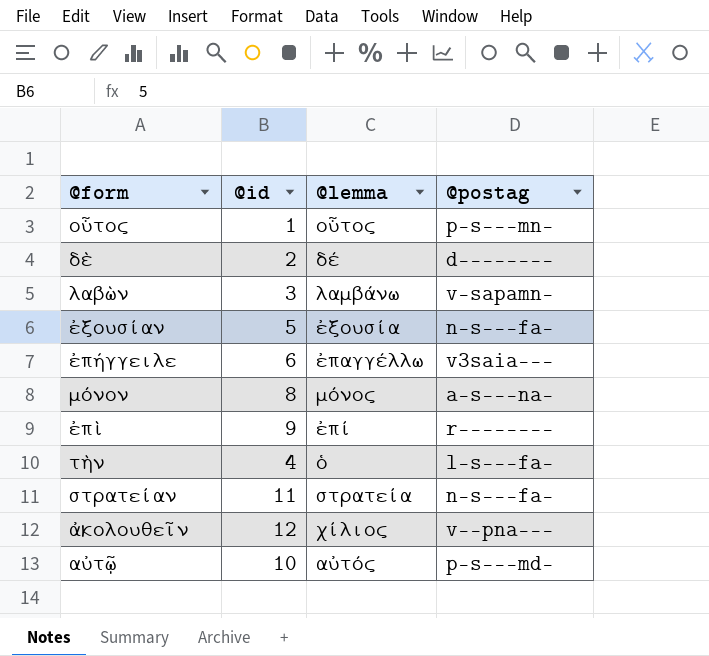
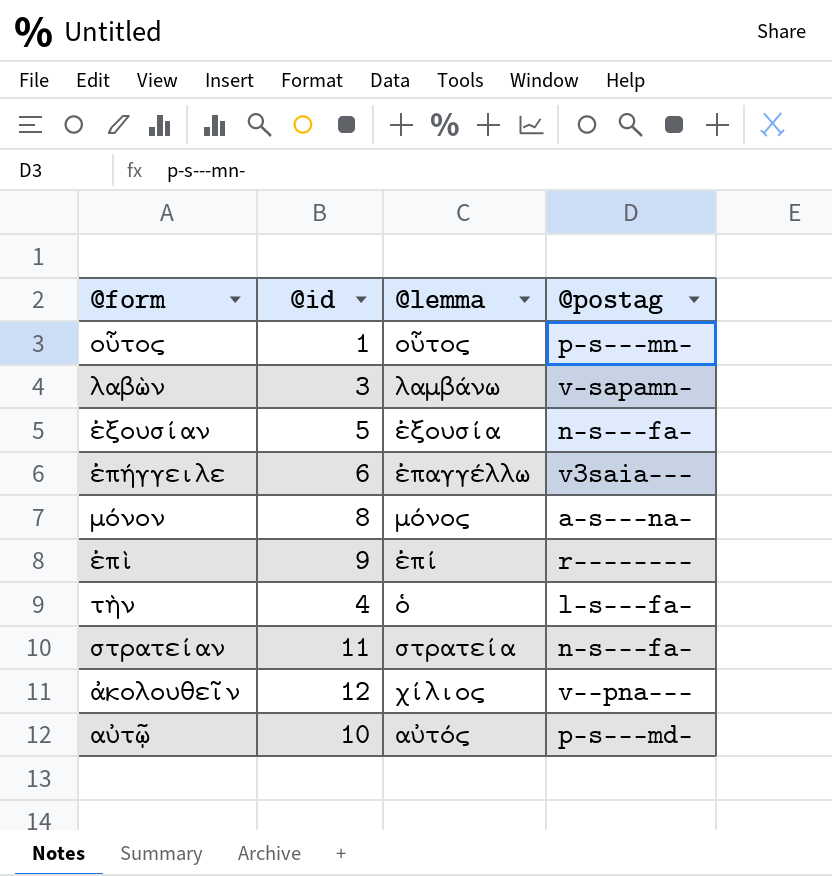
row δὲ: 2 | δέ | d-------- -> none

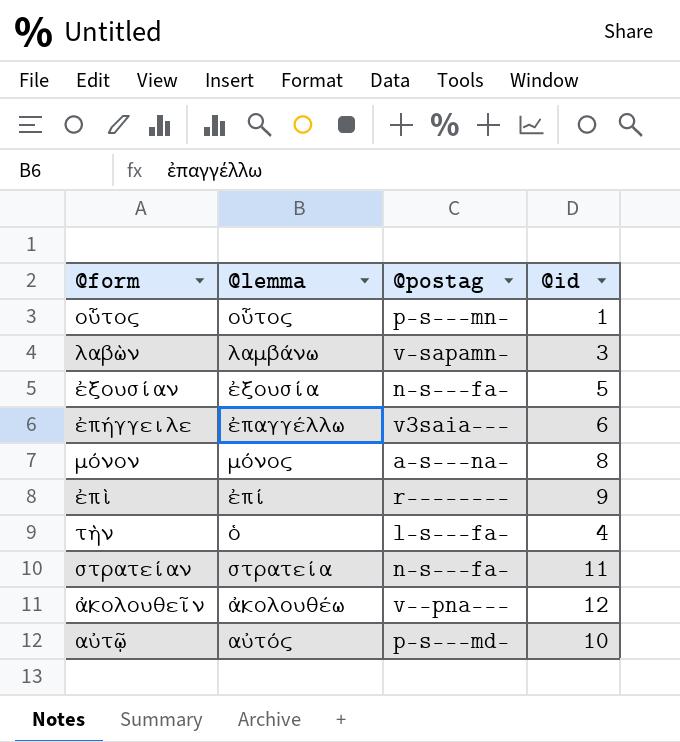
column @id | position: 2 -> 4
ἀκολουθεῖν | @lemma: χίλιος -> ἀκολουθέω

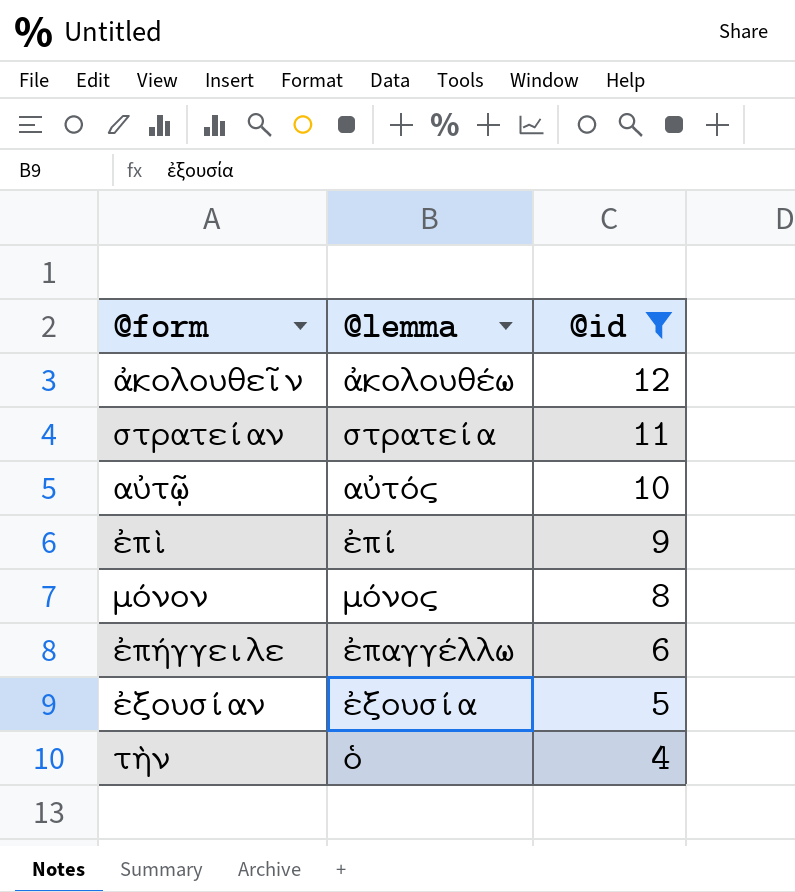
filter: none -> @id >= 4
row order: none -> @id descending
column @postag | position: 3 -> none

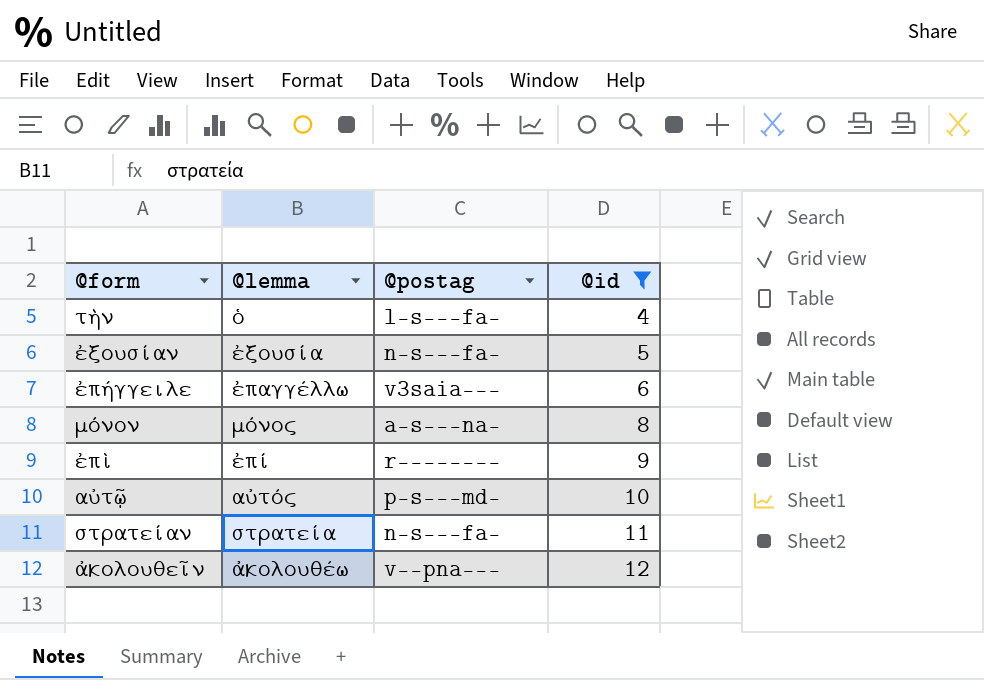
row order: @id descending -> @id ascending
column @postag | position: none -> 3

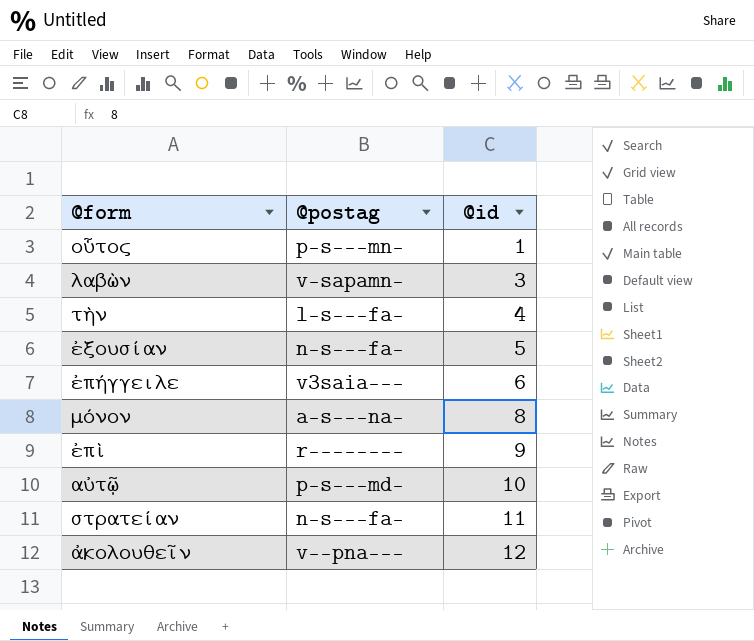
filter: @id >= 4 -> none
column @lemma | position: 2 -> none

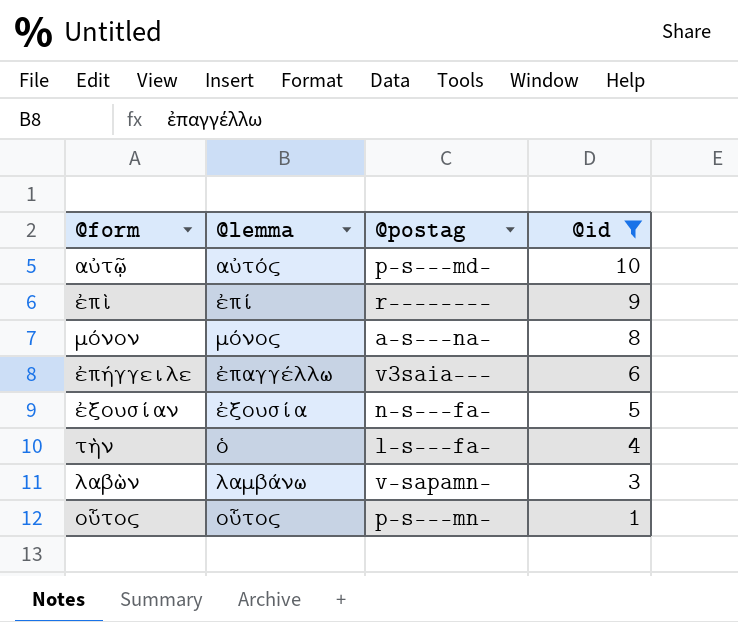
filter: none -> @id <= 10
row order: @id ascending -> @id descending
column @lemma | position: none -> 2

